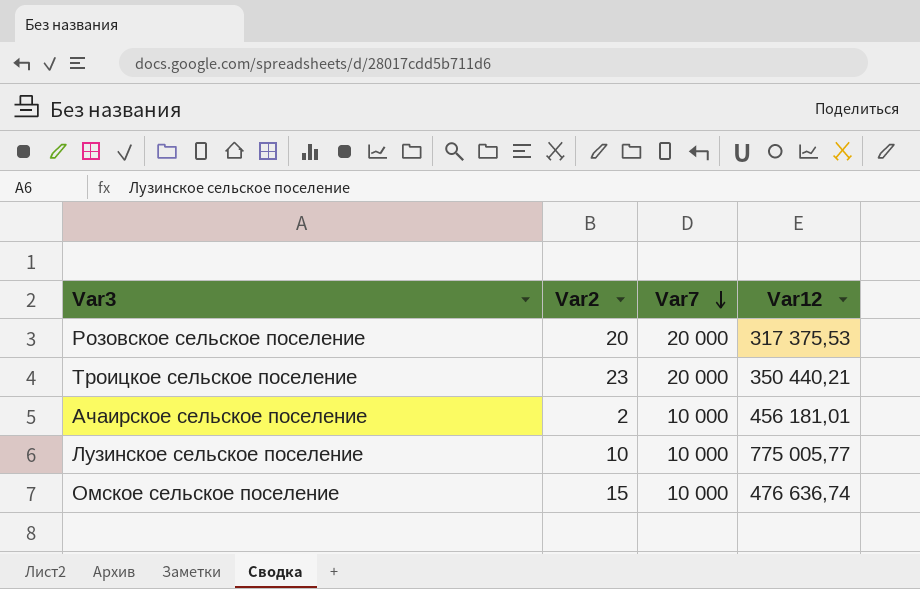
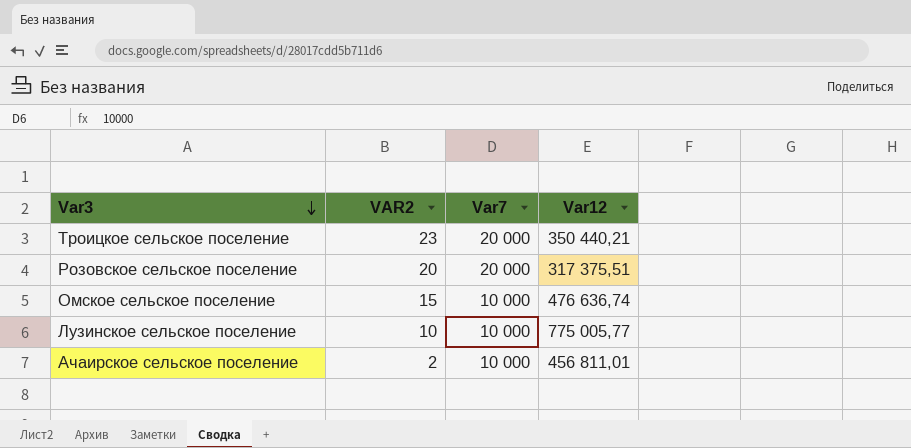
row order: Var7 descending -> Var3 descending
column name: Var2 -> VAR2
Розовское сельское поселение | Var12: 317 375,53 -> 317 375,51
Ачаирское сельское поселение | Var12: 456 181,01 -> 456 811,01

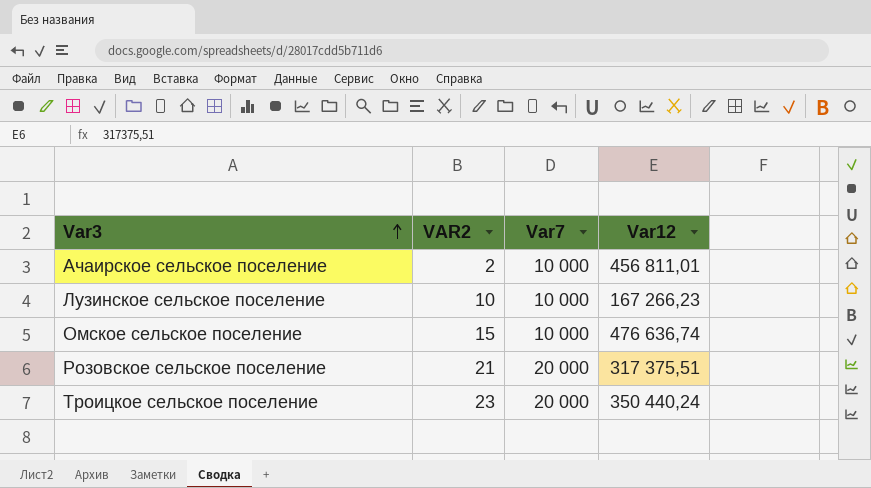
row order: Var3 descending -> Var3 ascending
Лузинское сельское поселение | Var12: 775 005,77 -> 167 266,23
Розовское сельское поселение | VAR2: 20 -> 21
Троицкое сельское поселение | Var12: 350 440,21 -> 350 440,24

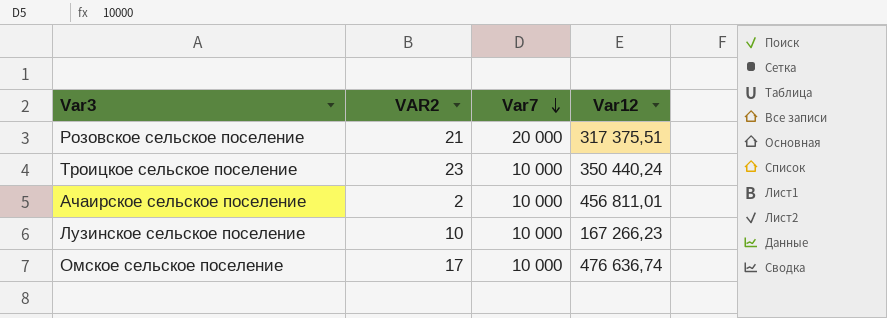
row order: Var3 ascending -> Var7 descending
Троицкое сельское поселение | Var7: 20 000 -> 10 000
Омское сельское поселение | VAR2: 15 -> 17

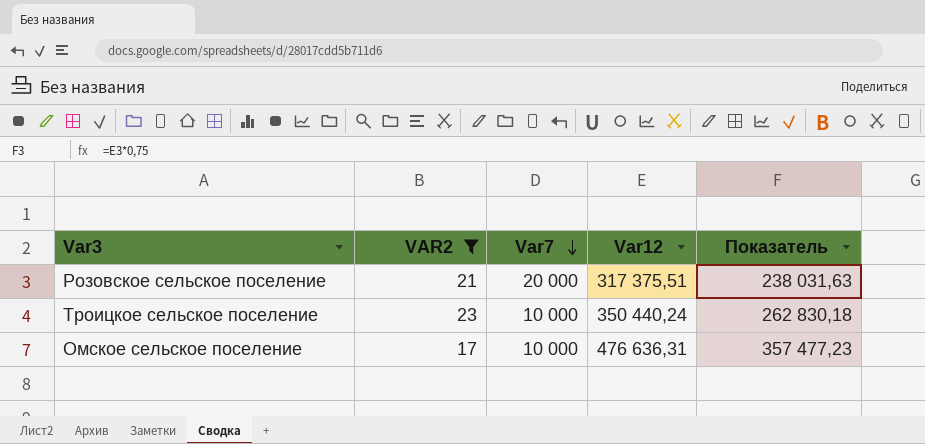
filter: none -> VAR2 >= 17
column Показатель | formula: none -> [Var12] * 0,75
Омское сельское поселение | Var12: 476 636,74 -> 476 636,31

